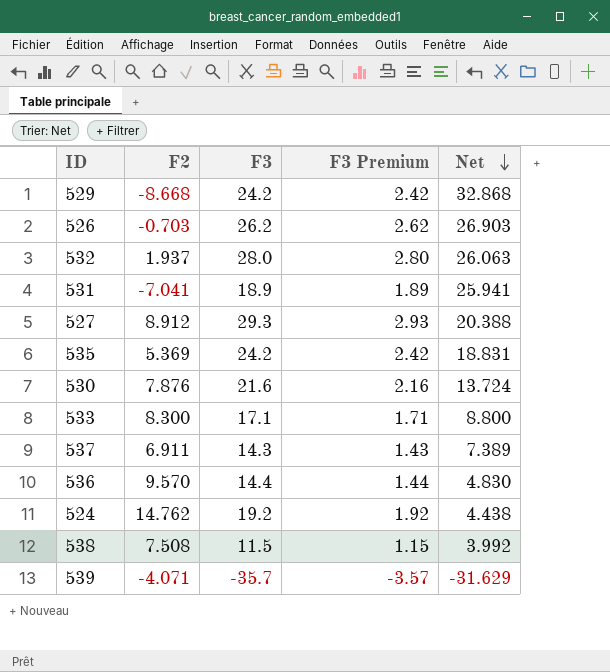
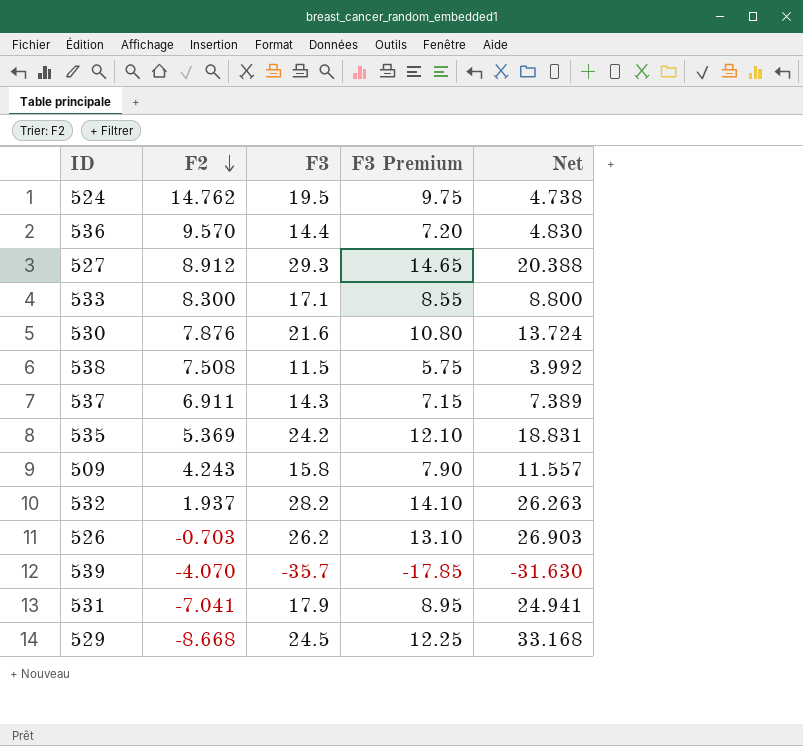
row order: Net descending -> F2 descending
column F3 Premium | formula: [F3] * 0.1 -> [F3] * 0.5
524 | F3: 19.2 -> 19.5
524 | Net: 4.438 -> 4.738
row 509: none -> 4.243 | 15.8 | 7.90 | 11.557
532 | F3: 28.0 -> 28.2
532 | Net: 26.063 -> 26.263
539 | F2: -4.071 -> -4.070
539 | Net: -31.629 -> -31.630
531 | F3: 18.9 -> 17.9
531 | Net: 25.941 -> 24.941
529 | F3: 24.2 -> 24.5
529 | Net: 32.868 -> 33.168

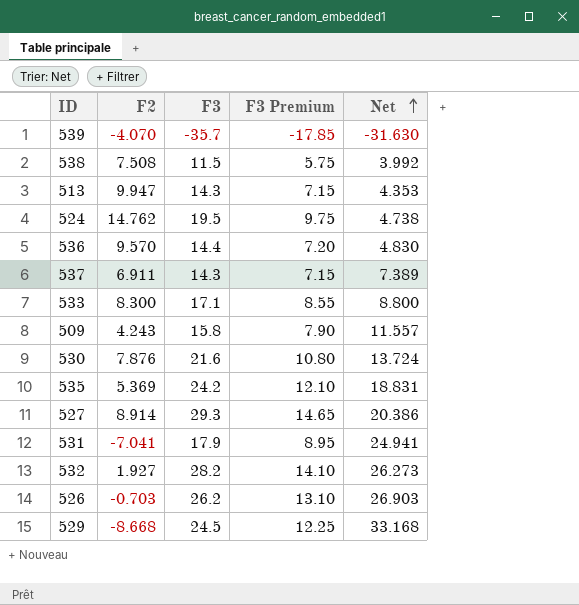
row order: F2 descending -> Net ascending
row 513: none -> 9.947 | 14.3 | 7.15 | 4.353
527 | F2: 8.912 -> 8.914
527 | Net: 20.388 -> 20.386
532 | F2: 1.937 -> 1.927
532 | Net: 26.263 -> 26.273

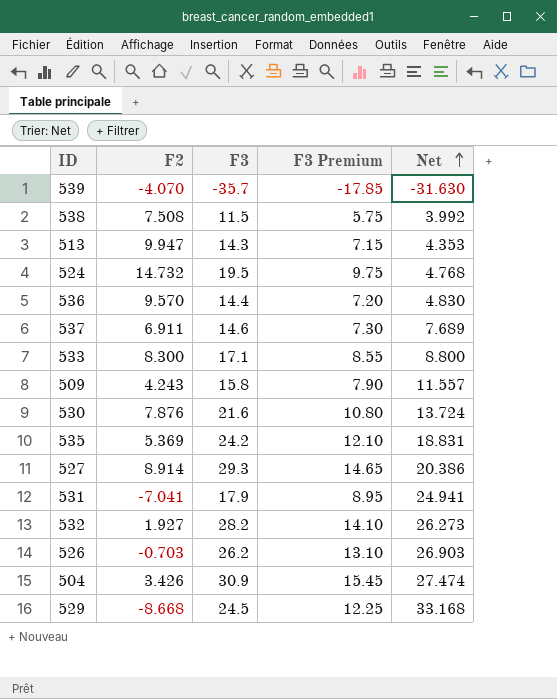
524 | F2: 14.762 -> 14.732
524 | Net: 4.738 -> 4.768
537 | F3: 14.3 -> 14.6
537 | F3 Premium: 7.15 -> 7.30
537 | Net: 7.389 -> 7.689
row 504: none -> 3.426 | 30.9 | 15.45 | 27.474

